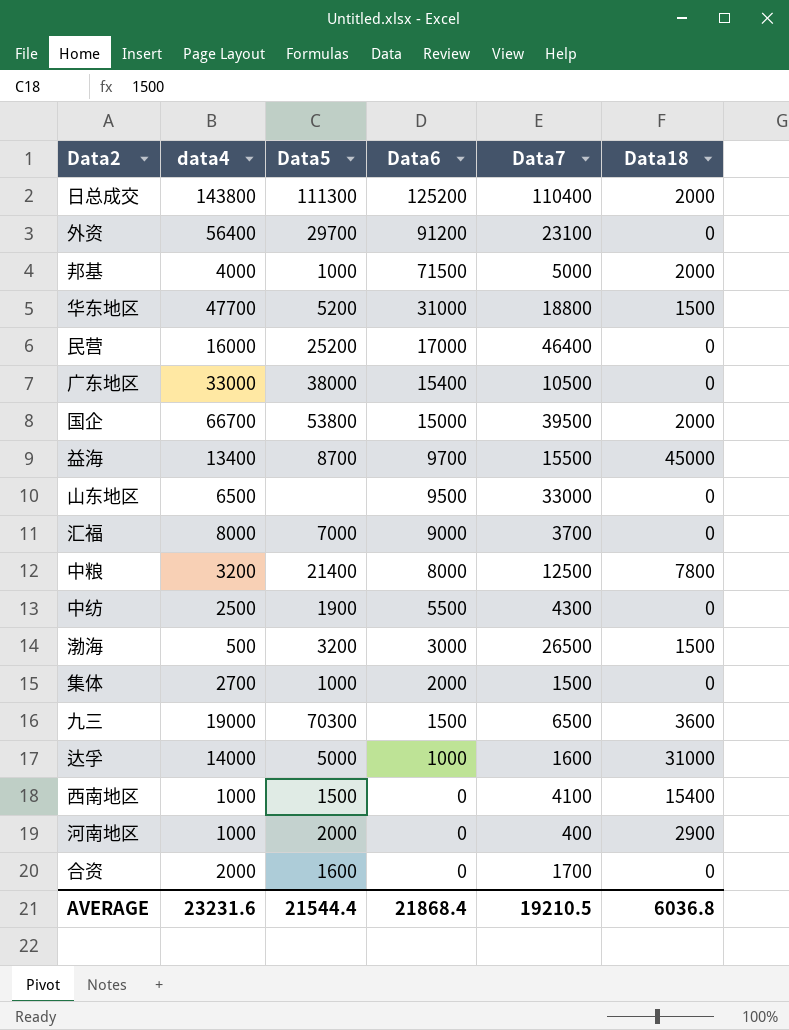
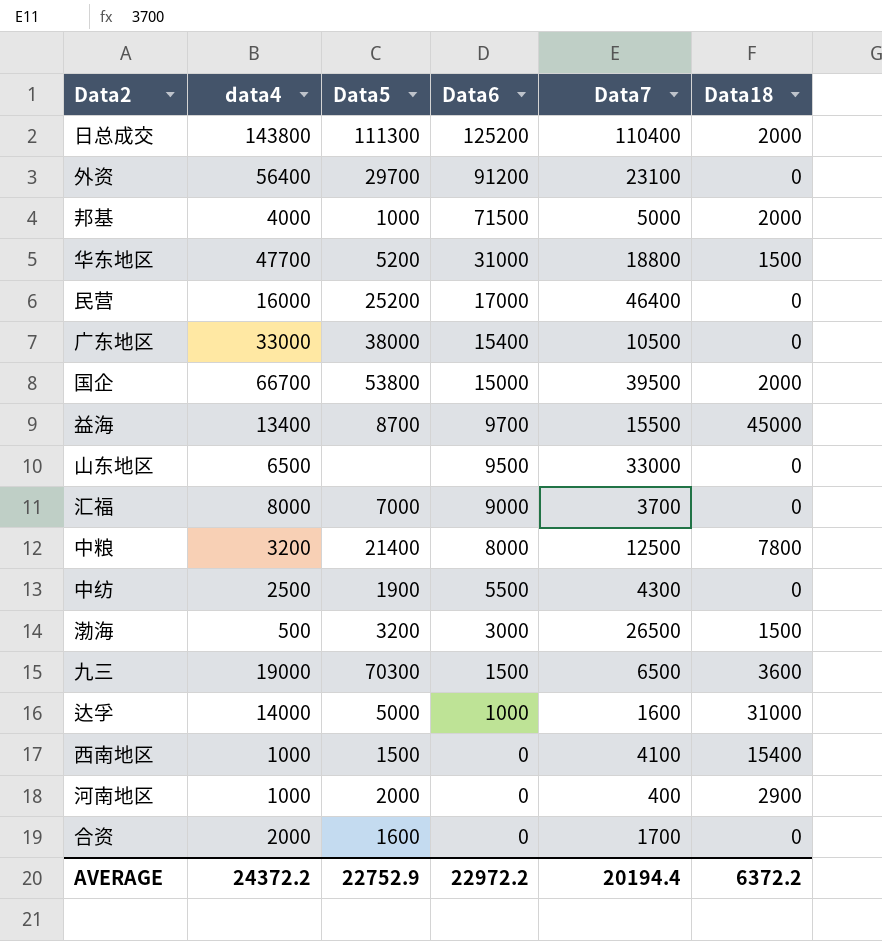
row 集体: 2700 | 1000 | 2000 | 1500 | 0 -> none
AVERAGE | data4: 23231.6 -> 24372.2
AVERAGE | Data5: 21544.4 -> 22752.9
AVERAGE | Data6: 21868.4 -> 22972.2
AVERAGE | Data7: 19210.5 -> 20194.4
AVERAGE | Data18: 6036.8 -> 6372.2

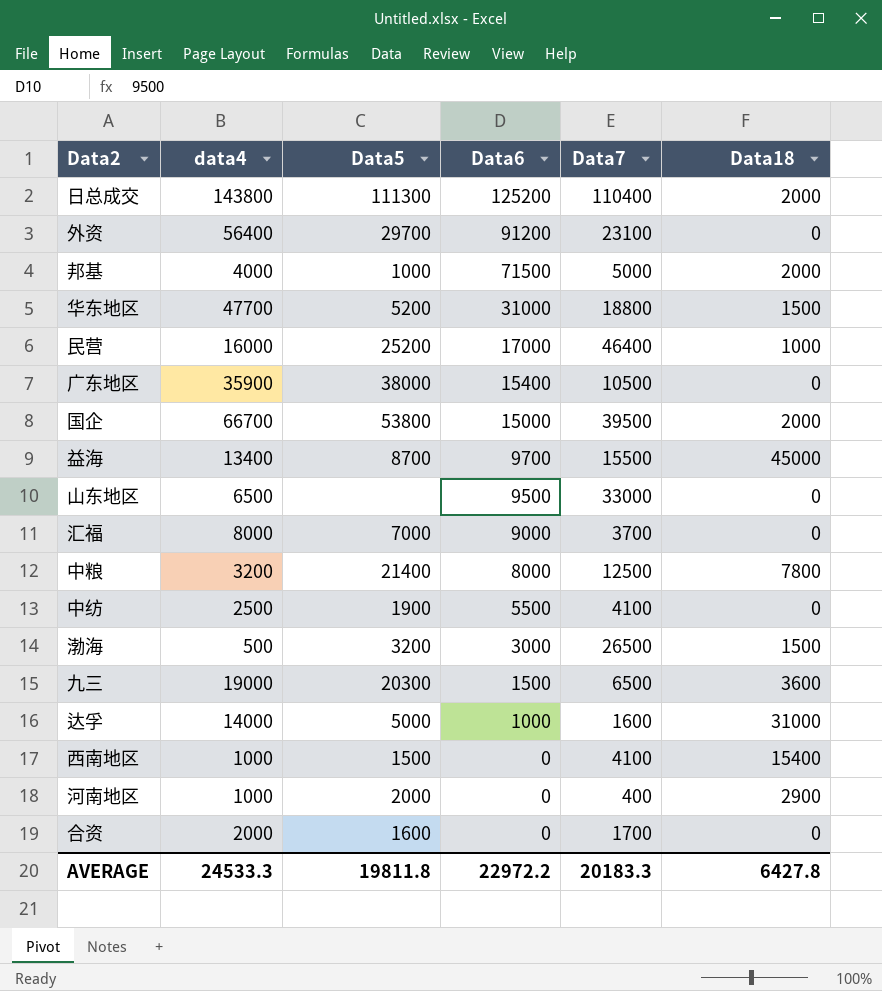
民营 | Data18: 0 -> 1000
广东地区 | data4: 33000 -> 35900
中纺 | Data7: 4300 -> 4100
九三 | Data5: 70300 -> 20300
AVERAGE | data4: 24372.2 -> 24533.3
AVERAGE | Data5: 22752.9 -> 19811.8
AVERAGE | Data7: 20194.4 -> 20183.3
AVERAGE | Data18: 6372.2 -> 6427.8

